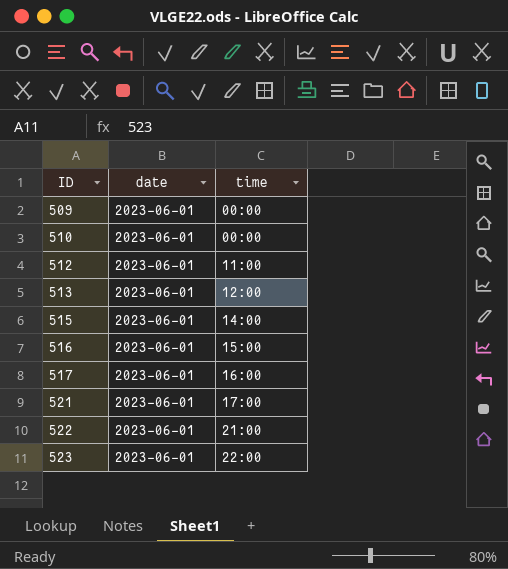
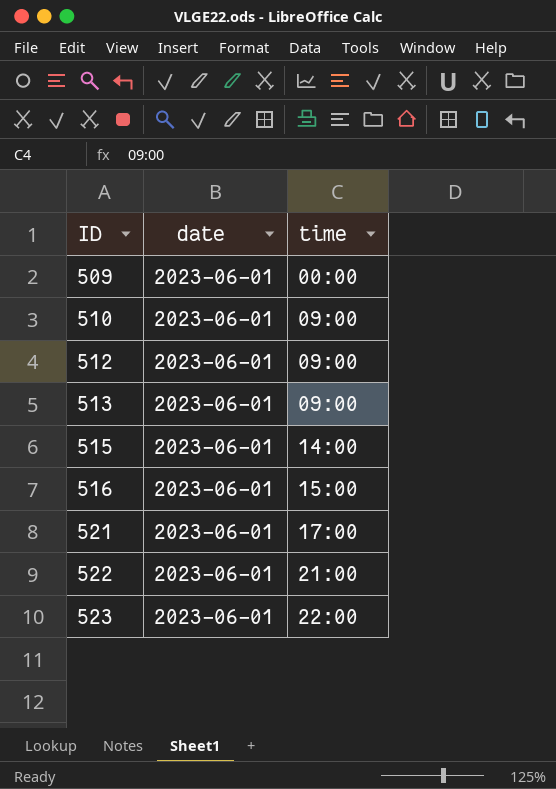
row 517: 2023-06-01 | 16:00 -> none
510 | time: 00:00 -> 09:00
512 | time: 11:00 -> 09:00
513 | time: 12:00 -> 09:00

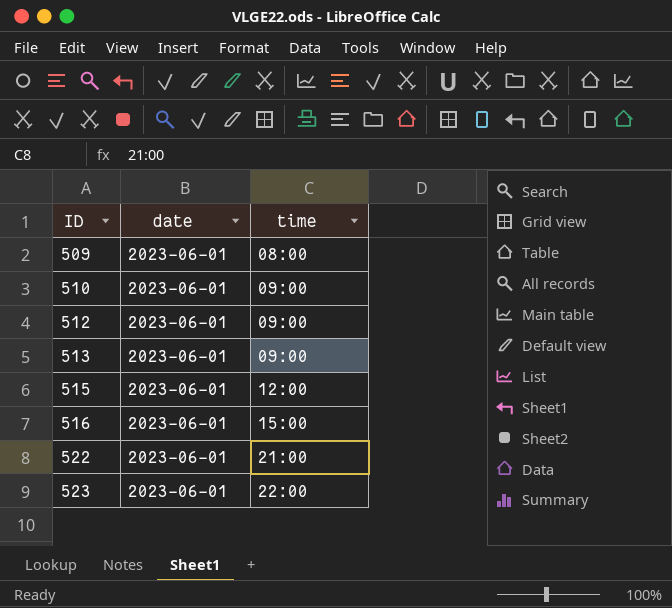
row 521: 2023-06-01 | 17:00 -> none
509 | time: 00:00 -> 08:00
515 | time: 14:00 -> 12:00

